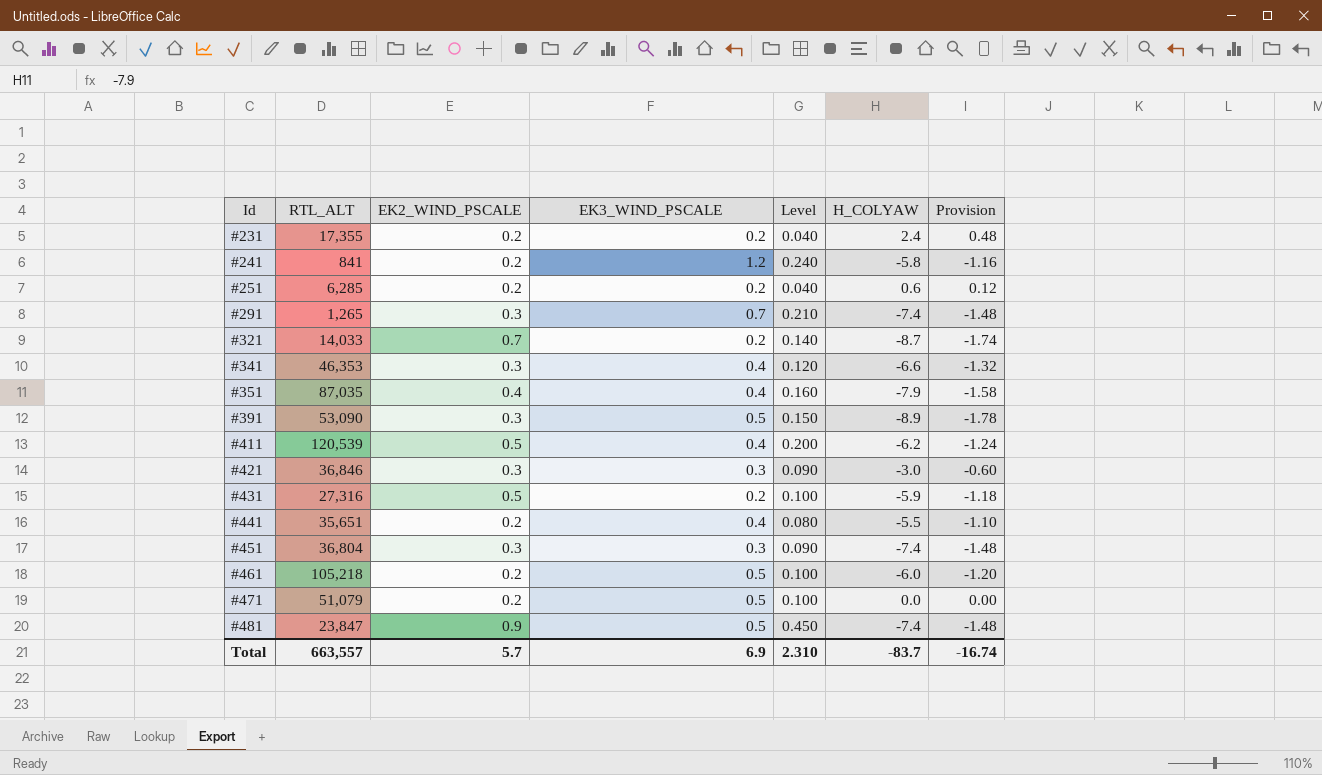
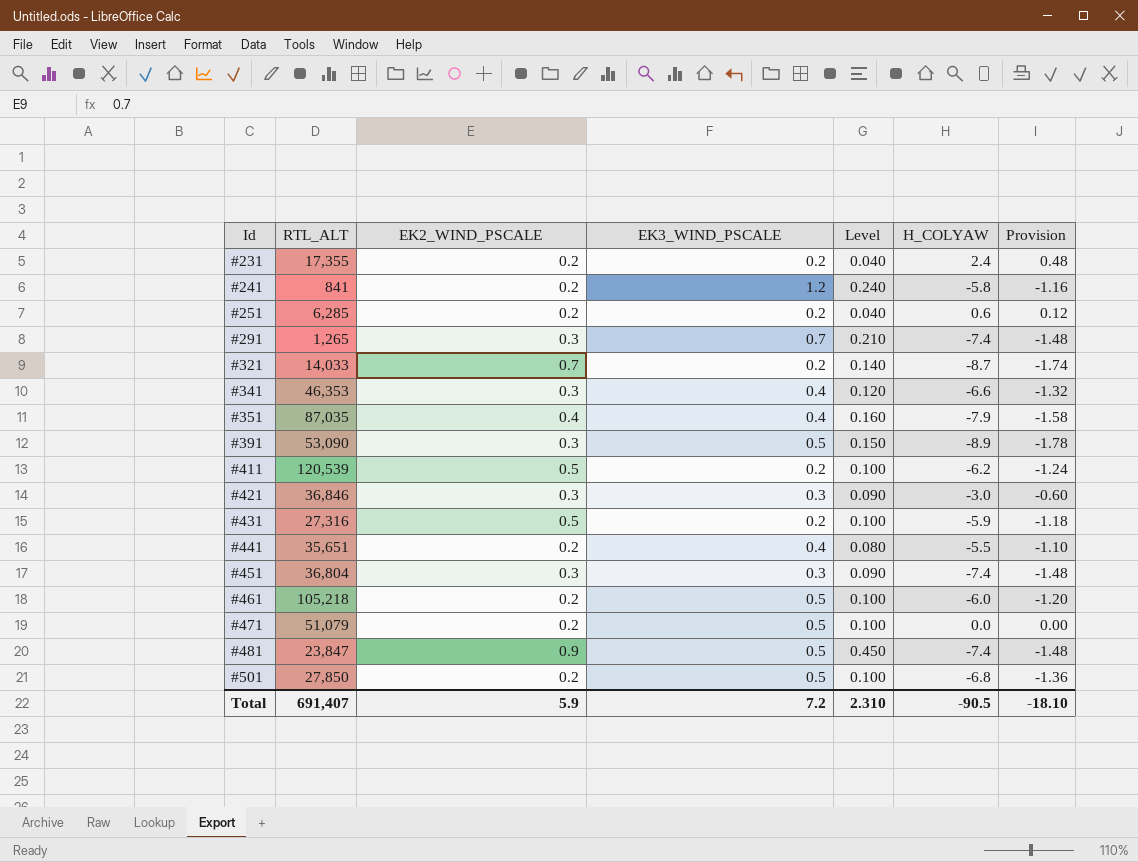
#411 | EK3_WIND_PSCALE: 0.4 -> 0.2
#411 | Level: 0.200 -> 0.100
row #501: none -> 27,850 | 0.2 | 0.5 | 0.100 | -6.8 | -1.36
Total | RTL_ALT: 663,557 -> 691,407
Total | EK2_WIND_PSCALE: 5.7 -> 5.9
Total | EK3_WIND_PSCALE: 6.9 -> 7.2
Total | H_COLYAW: -83.7 -> -90.5
Total | Provision: -16.74 -> -18.10

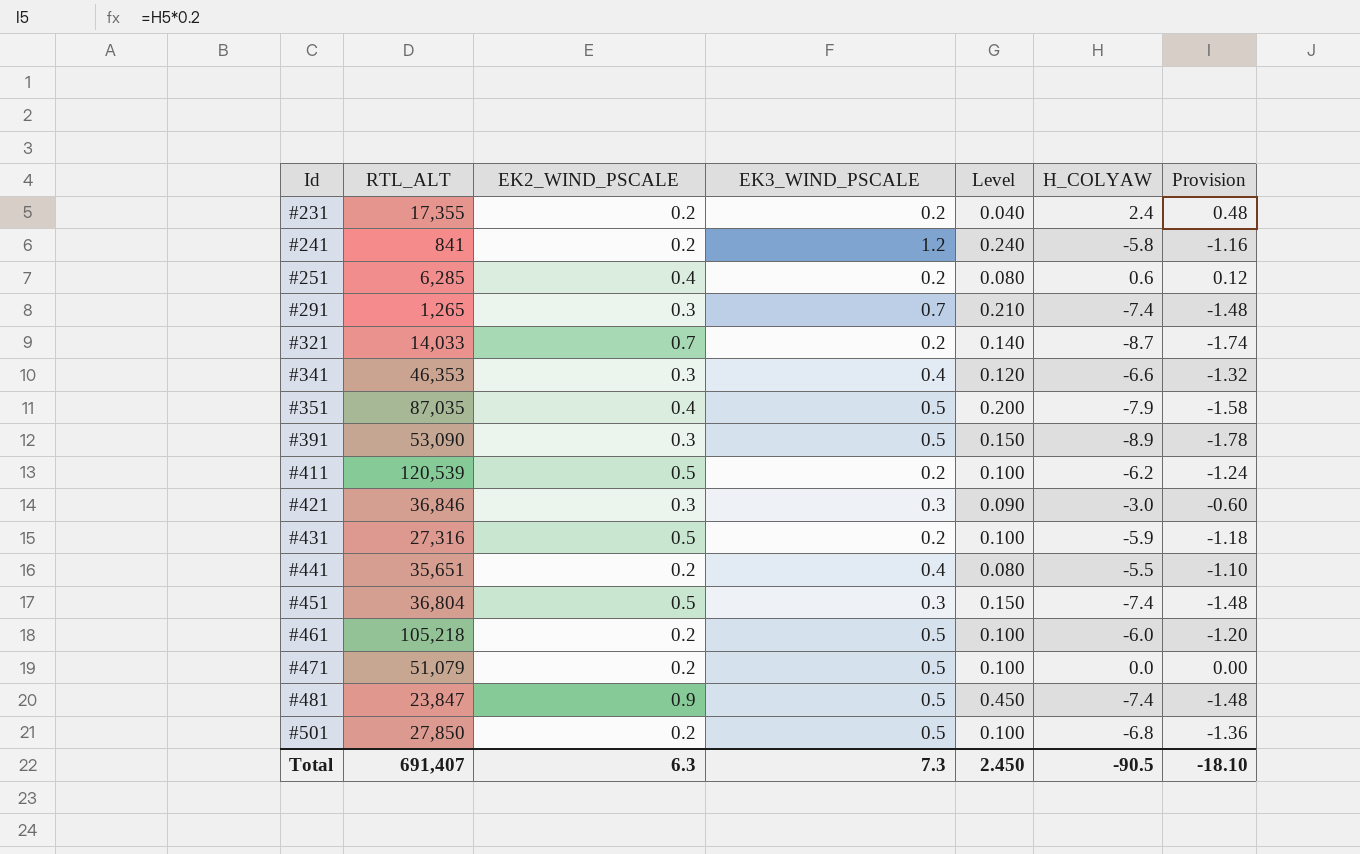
#251 | EK2_WIND_PSCALE: 0.2 -> 0.4
#251 | Level: 0.040 -> 0.080
#351 | EK3_WIND_PSCALE: 0.4 -> 0.5
#351 | Level: 0.160 -> 0.200
#451 | EK2_WIND_PSCALE: 0.3 -> 0.5
#451 | Level: 0.090 -> 0.150
Total | EK2_WIND_PSCALE: 5.9 -> 6.3
Total | EK3_WIND_PSCALE: 7.2 -> 7.3
Total | Level: 2.310 -> 2.450

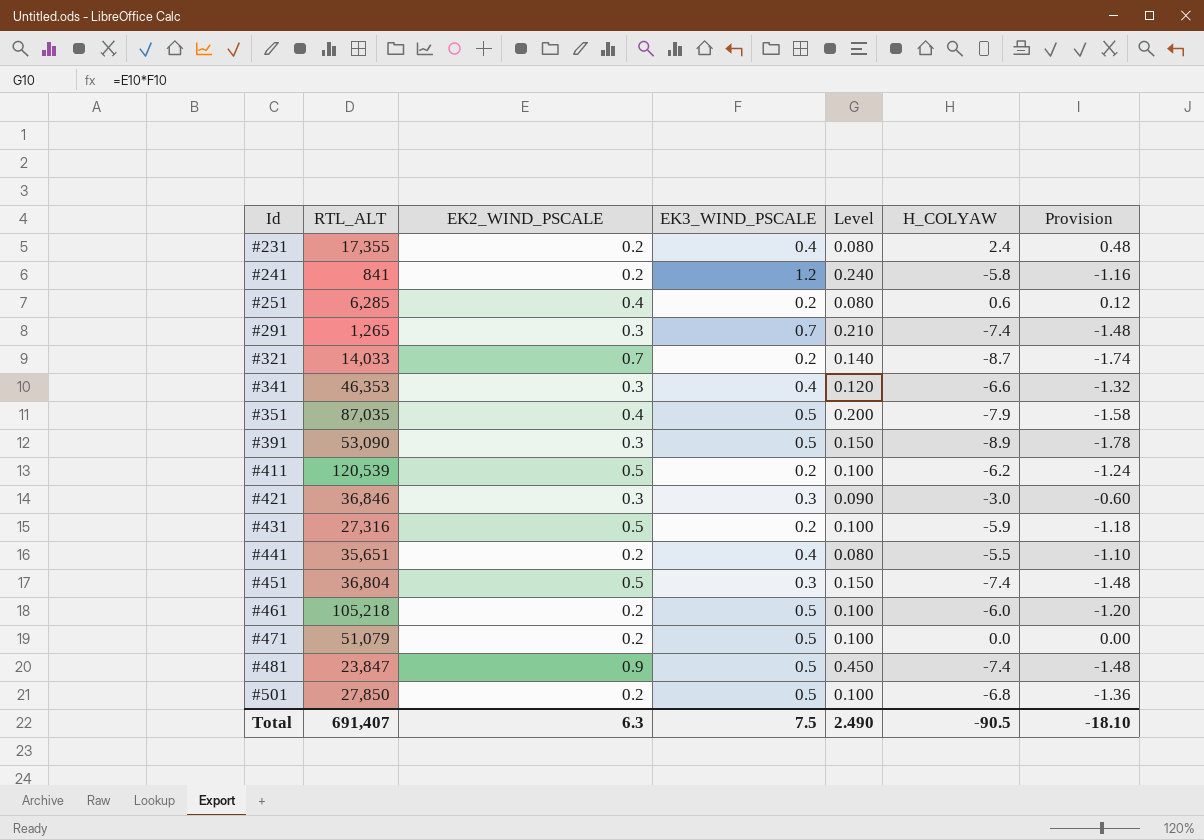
#231 | EK3_WIND_PSCALE: 0.2 -> 0.4
#231 | Level: 0.040 -> 0.080
Total | EK3_WIND_PSCALE: 7.3 -> 7.5
Total | Level: 2.450 -> 2.490

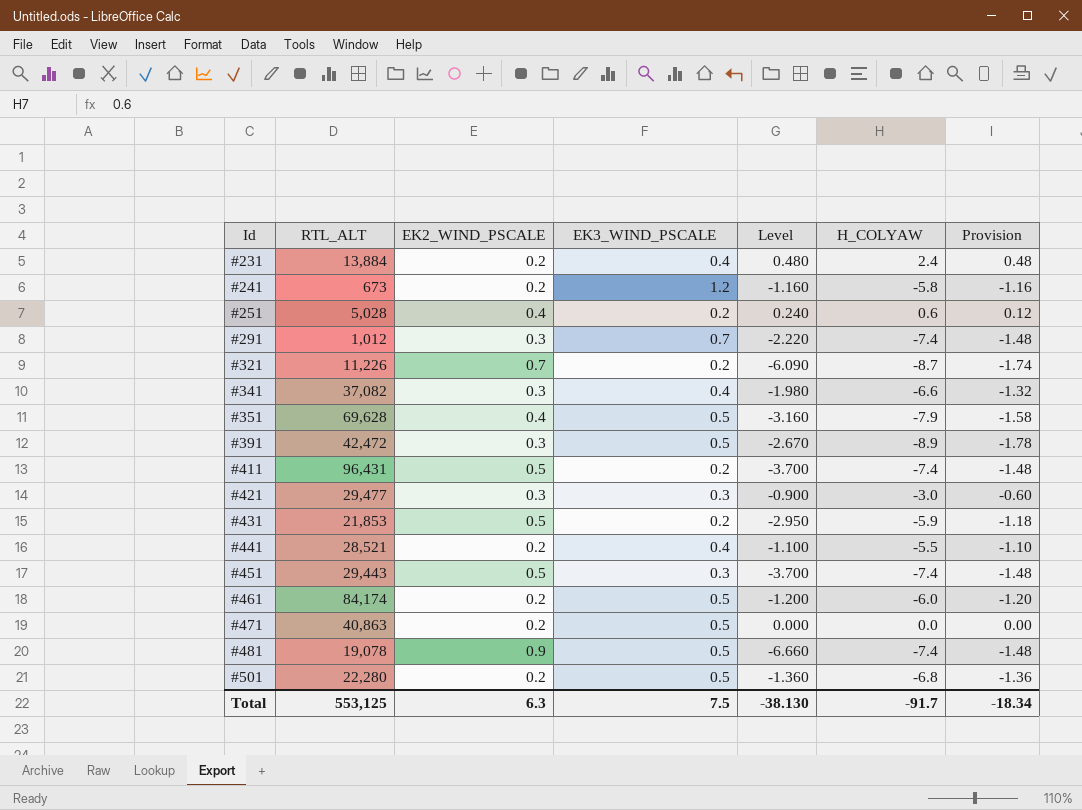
column Level | formula: [EK2_WIND_PSCALE] * [EK3_WIND_PSCALE] -> [EK2_WIND_PSCALE] * [H_COLYAW]
#231 | RTL_ALT: 17,355 -> 13,884
#241 | RTL_ALT: 841 -> 673
#251 | RTL_ALT: 6,285 -> 5,028
#291 | RTL_ALT: 1,265 -> 1,012
#321 | RTL_ALT: 14,033 -> 11,226
#341 | RTL_ALT: 46,353 -> 37,082
#351 | RTL_ALT: 87,035 -> 69,628
#391 | RTL_ALT: 53,090 -> 42,472
#411 | RTL_ALT: 120,539 -> 96,431
#411 | H_COLYAW: -6.2 -> -7.4
#411 | Provision: -1.24 -> -1.48
#421 | RTL_ALT: 36,846 -> 29,477
#431 | RTL_ALT: 27,316 -> 21,853
#441 | RTL_ALT: 35,651 -> 28,521
#451 | RTL_ALT: 36,804 -> 29,443
#461 | RTL_ALT: 105,218 -> 84,174
#471 | RTL_ALT: 51,079 -> 40,863
#481 | RTL_ALT: 23,847 -> 19,078
#501 | RTL_ALT: 27,850 -> 22,280
Total | RTL_ALT: 691,407 -> 553,125
Total | Level: 2.490 -> -38.130
Total | H_COLYAW: -90.5 -> -91.7
Total | Provision: -18.10 -> -18.34

